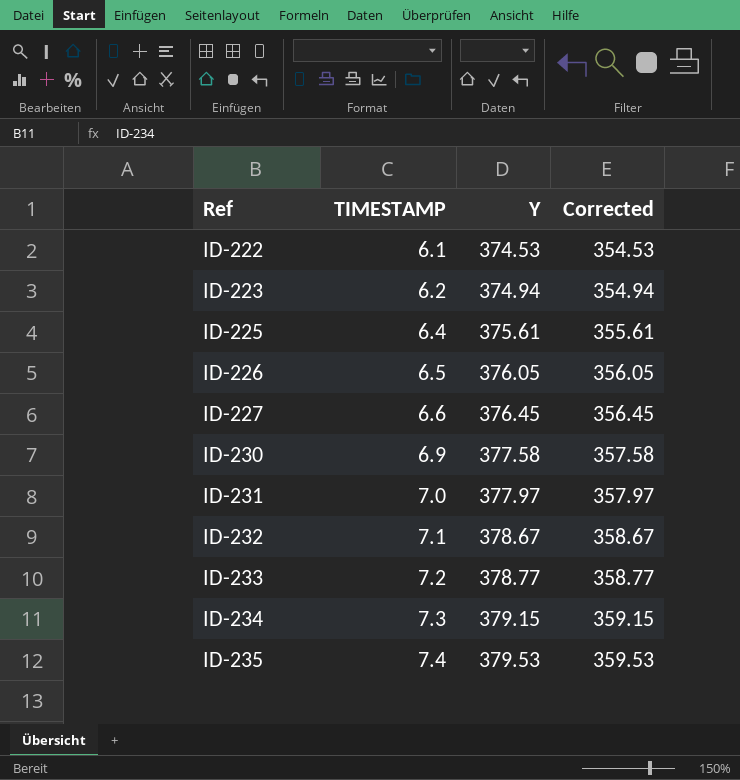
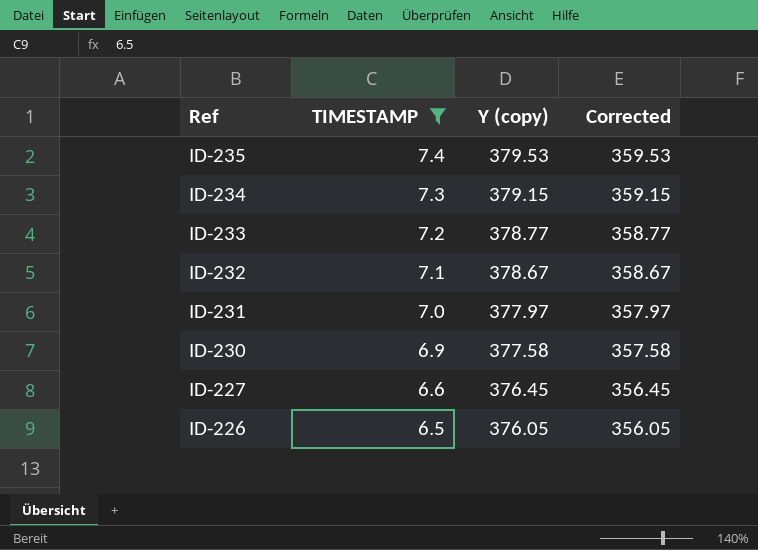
filter: none -> TIMESTAMP >= 6.5
row order: Ref ascending -> Ref descending
column name: Y -> Y (copy)

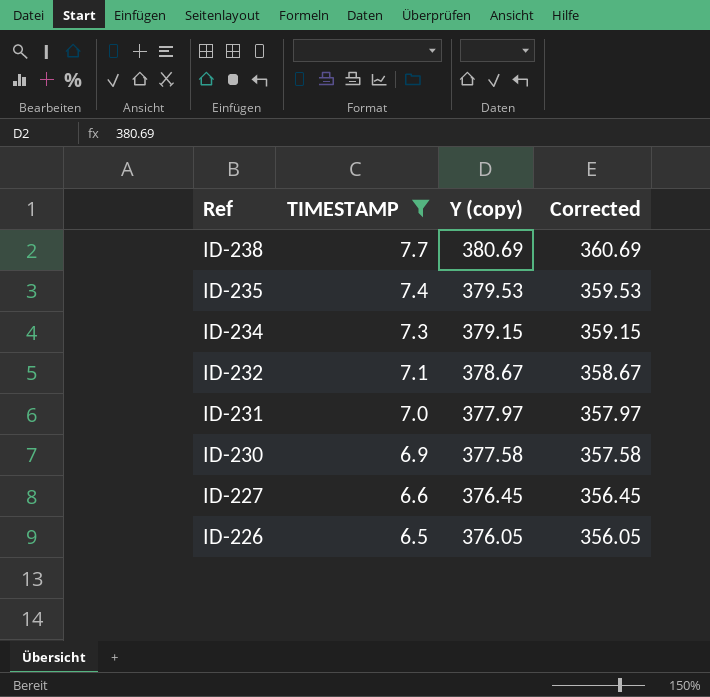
row ID-233: 7.2 | 378.77 | 358.77 -> none
row ID-238: none -> 7.7 | 380.69 | 360.69

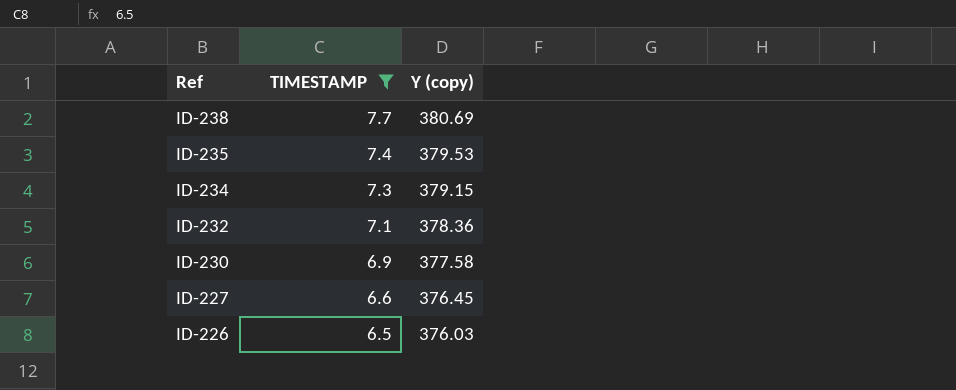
column Corrected | formula: [Y (copy)] - 20 -> none
row ID-231: 7.0 | 377.97 | 357.97 -> none
ID-232 | Y (copy): 378.67 -> 378.36
ID-226 | Y (copy): 376.05 -> 376.03

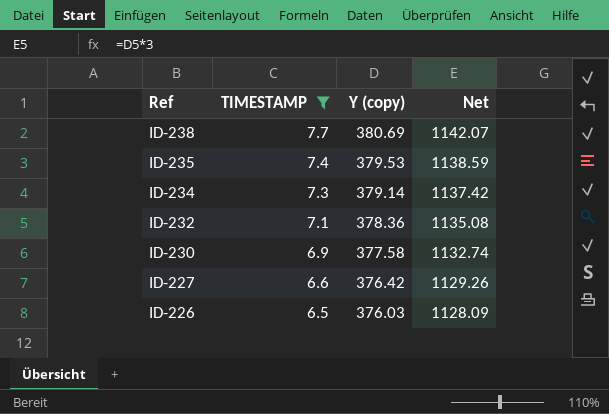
column Net | formula: none -> [Y (copy)] * 3
ID-234 | Y (copy): 379.15 -> 379.14
ID-227 | Y (copy): 376.45 -> 376.42

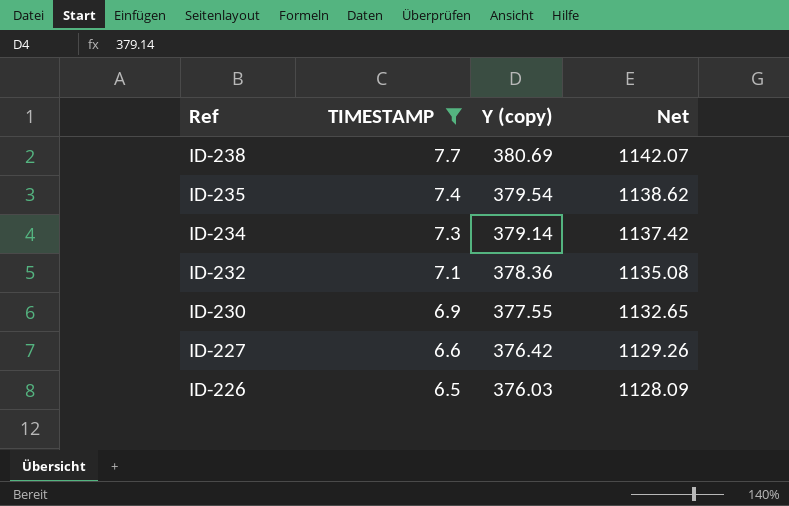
ID-235 | Y (copy): 379.53 -> 379.54
ID-235 | Net: 1138.59 -> 1138.62
ID-230 | Y (copy): 377.58 -> 377.55
ID-230 | Net: 1132.74 -> 1132.65

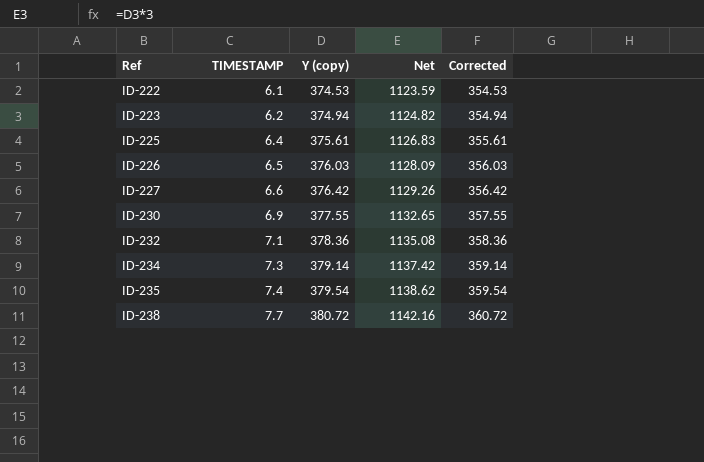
filter: TIMESTAMP >= 6.5 -> none
row order: Ref descending -> Ref ascending
column Corrected | formula: none -> [Y (copy)] - 20
ID-238 | Y (copy): 380.69 -> 380.72
ID-238 | Net: 1142.07 -> 1142.16

